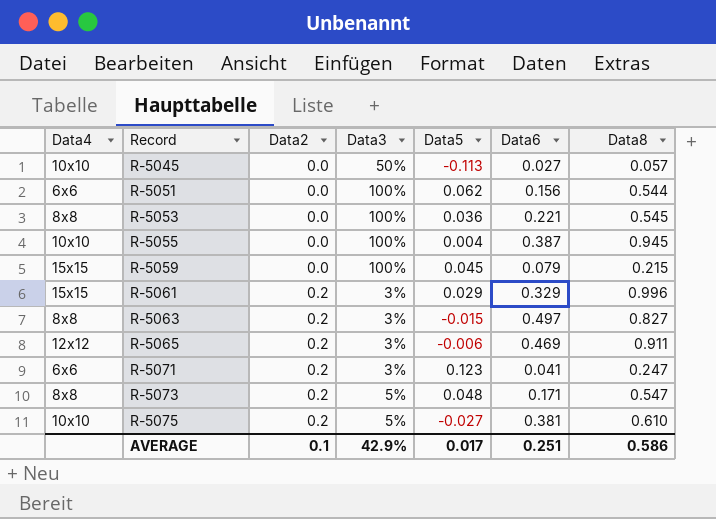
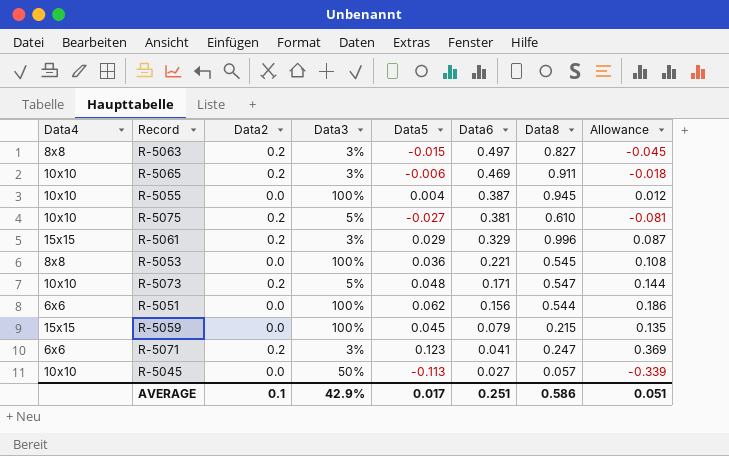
row order: Record ascending -> Data6 descending
column Allowance | formula: none -> [Data5] * 3
R-5065 | Data4: 12x12 -> 10x10
R-5073 | Data4: 8x8 -> 10x10

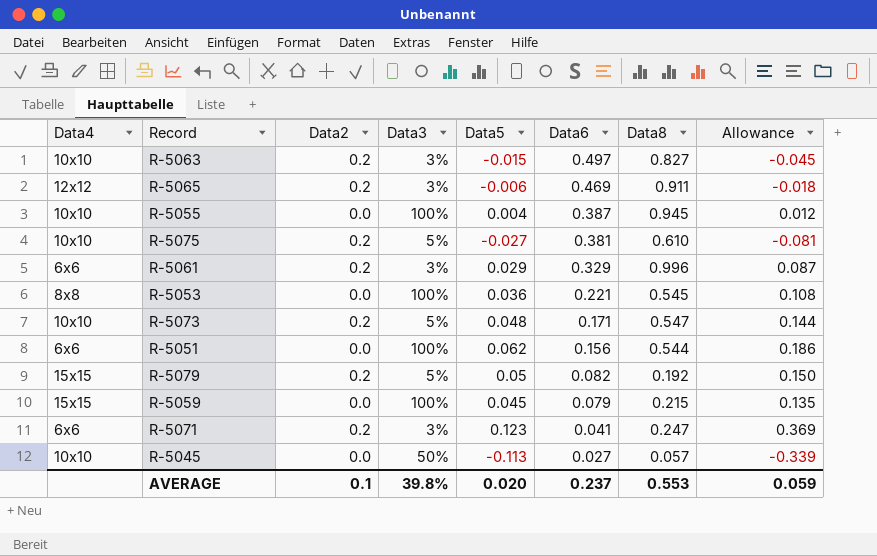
R-5063 | Data4: 8x8 -> 10x10
R-5065 | Data4: 10x10 -> 12x12
R-5061 | Data4: 15x15 -> 6x6
row R-5079: none -> 15x15 | 0.2 | 5% | 0.05 | 0.082 | 0.192 | 0.150
AVERAGE | Data3: 42.9% -> 39.8%
AVERAGE | Data5: 0.017 -> 0.020
AVERAGE | Data6: 0.251 -> 0.237
AVERAGE | Data8: 0.586 -> 0.553
AVERAGE | Allowance: 0.051 -> 0.059

